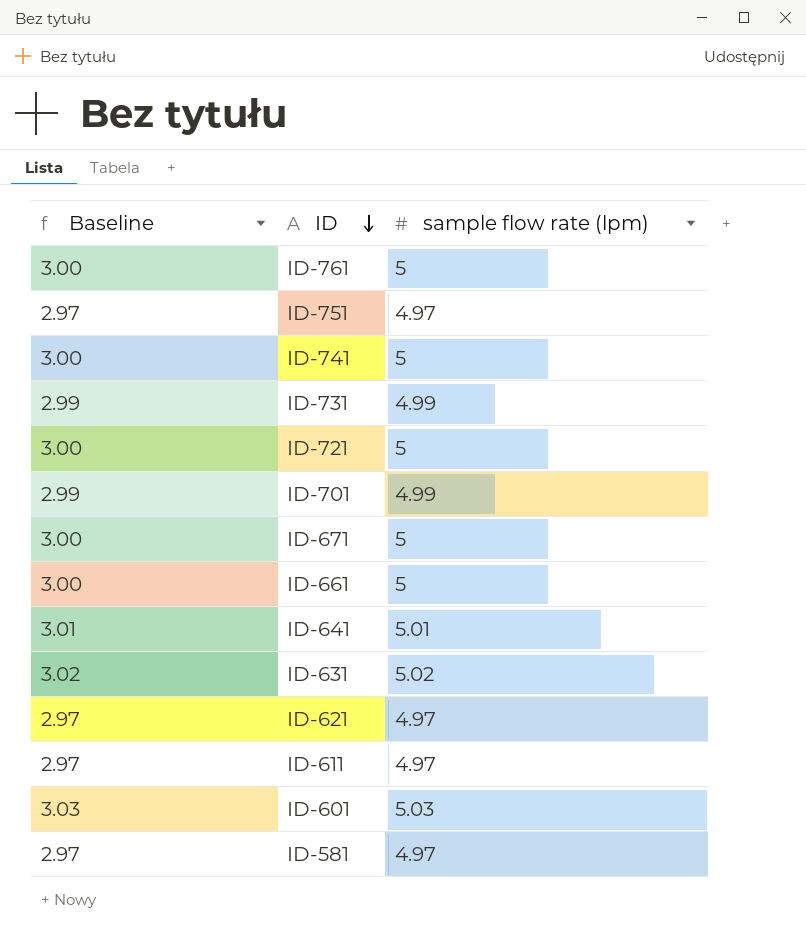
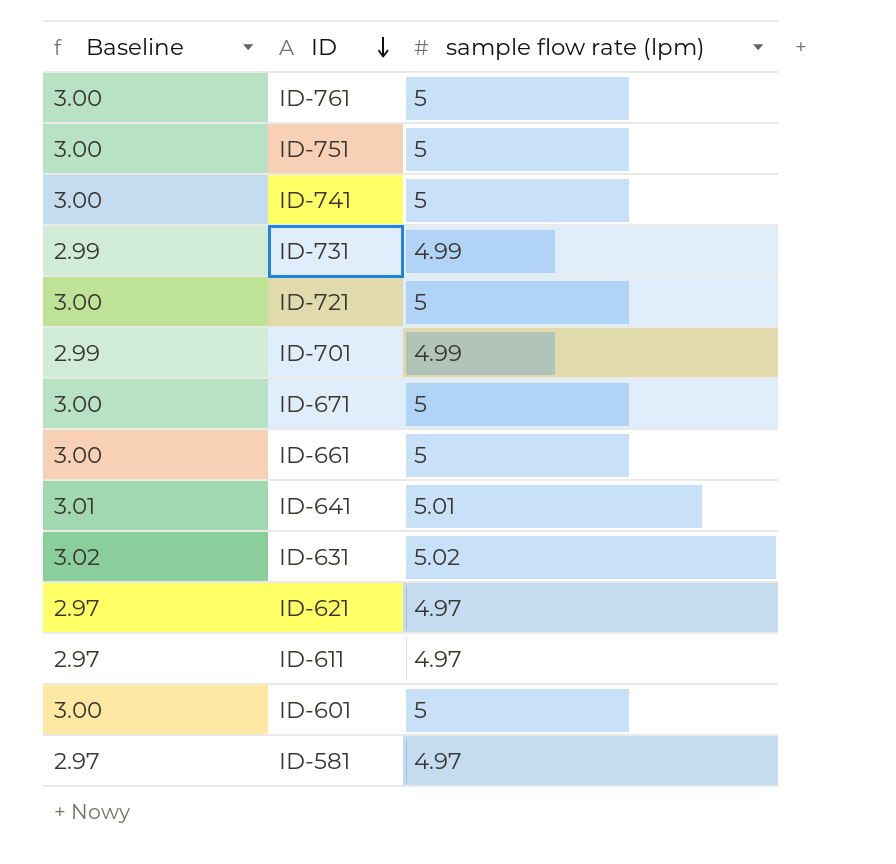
ID-751 | Baseline: 2.97 -> 3.00
ID-751 | sample flow rate (lpm): 4.97 -> 5
ID-601 | Baseline: 3.03 -> 3.00
ID-601 | sample flow rate (lpm): 5.03 -> 5

